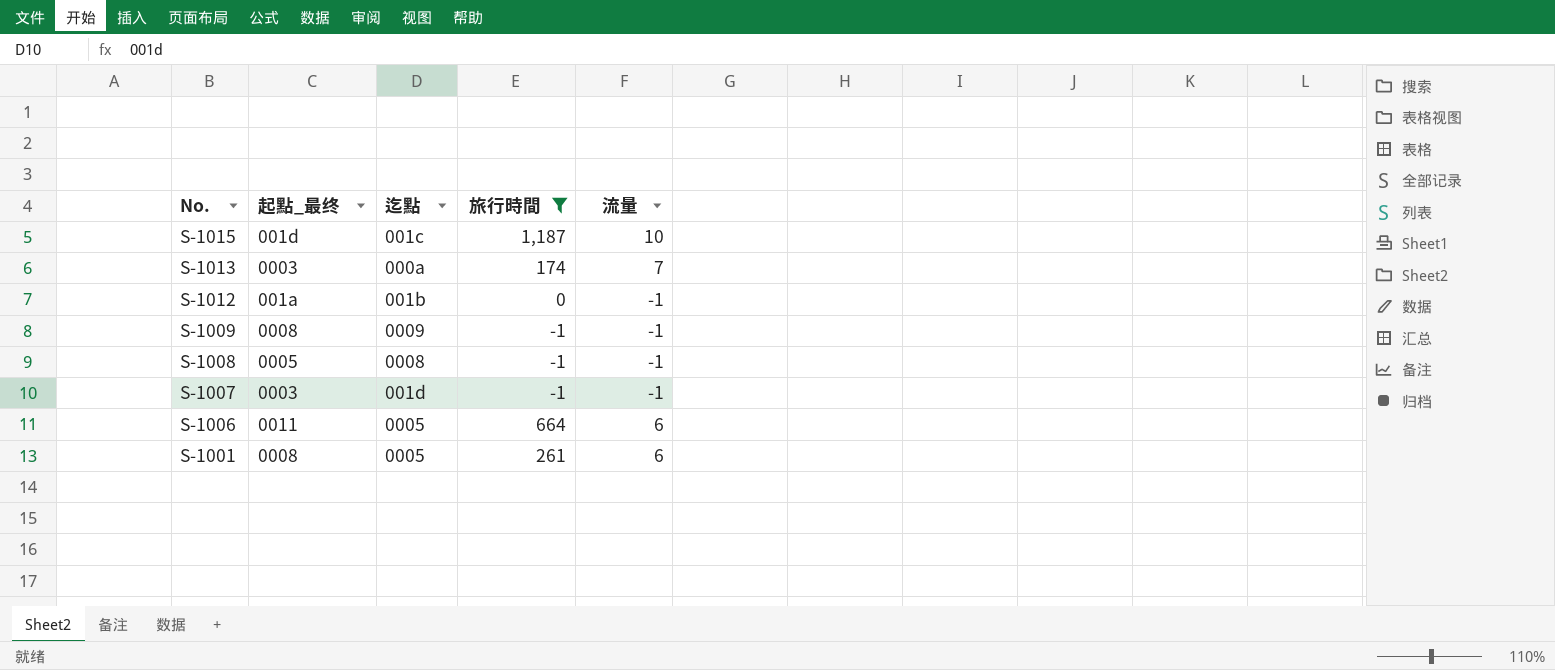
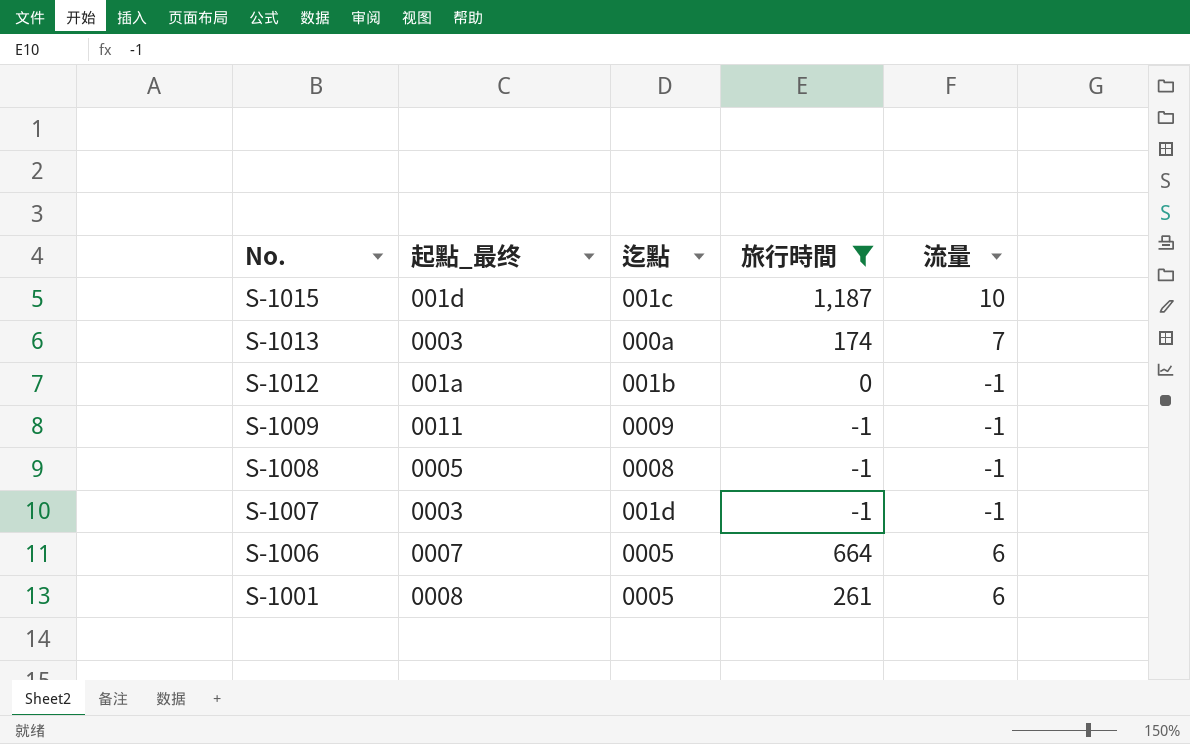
S-1009 | 起點_最终: 0008 -> 0011
S-1006 | 起點_最终: 0011 -> 0007

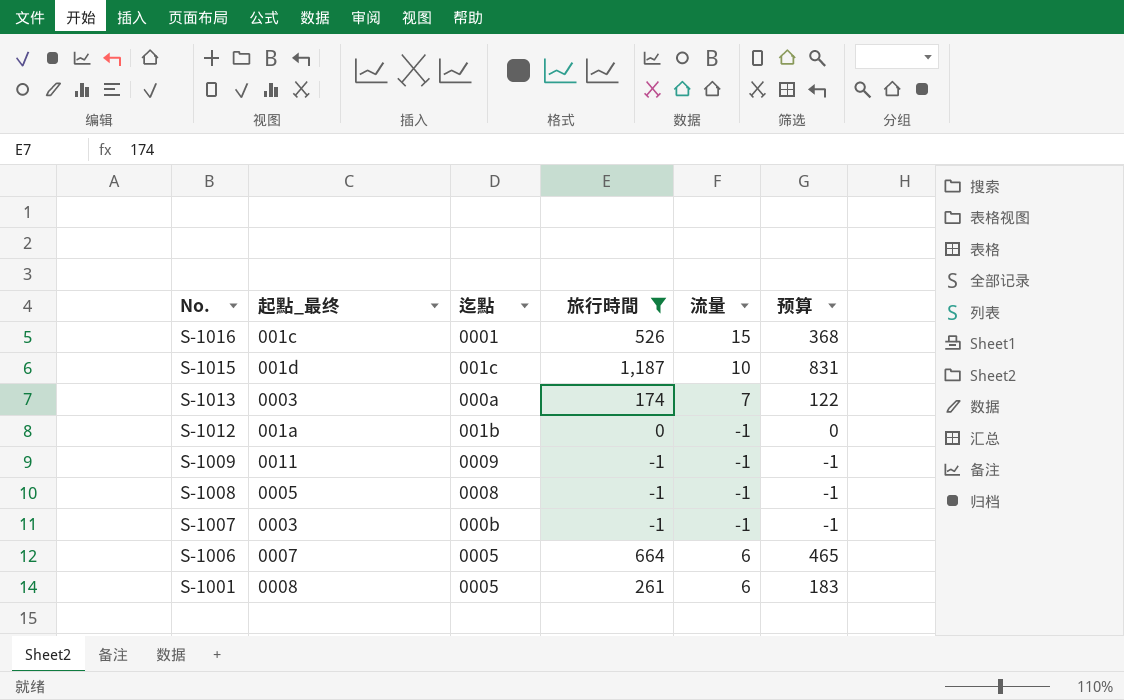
column 预算 | formula: none -> [旅行時間] * 0.7
row S-1016: none -> 001c | 0001 | 526 | 15 | 368
S-1007 | 迄點: 001d -> 000b

